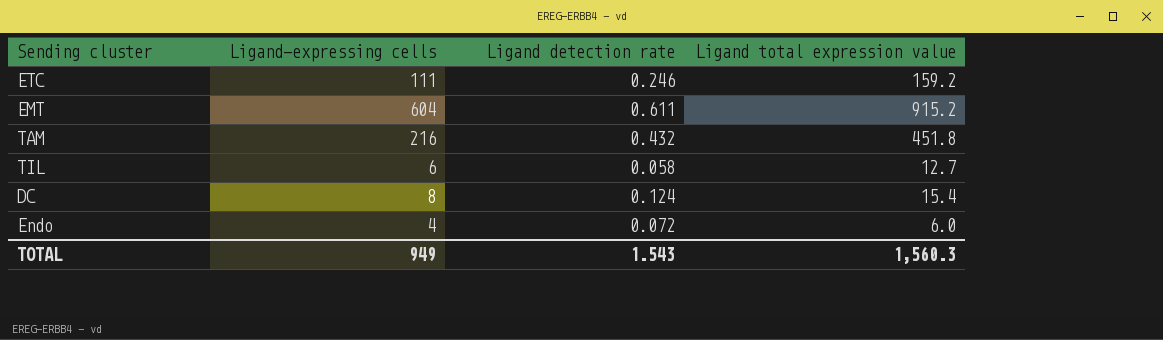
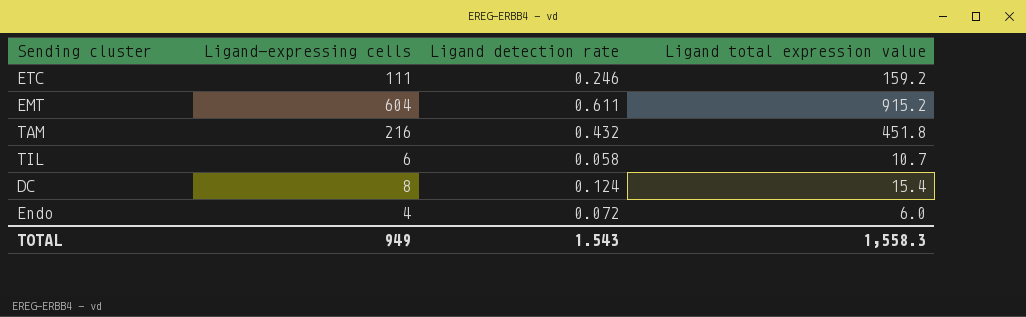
TIL | Ligand total expression value: 12.7 -> 10.7
TOTAL | Ligand total expression value: 1,560.3 -> 1,558.3

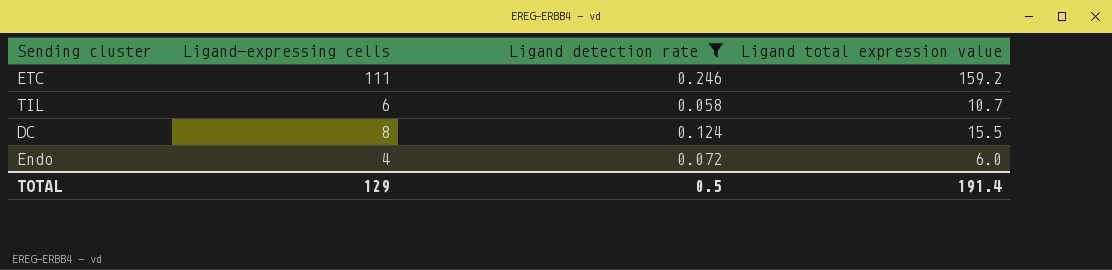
filter: none -> Ligand detection rate <= 0.246
DC | Ligand total expression value: 15.4 -> 15.5
TOTAL | Ligand-expressing cells: 949 -> 129
TOTAL | Ligand detection rate: 1.543 -> 0.5
TOTAL | Ligand total expression value: 1,558.3 -> 191.4

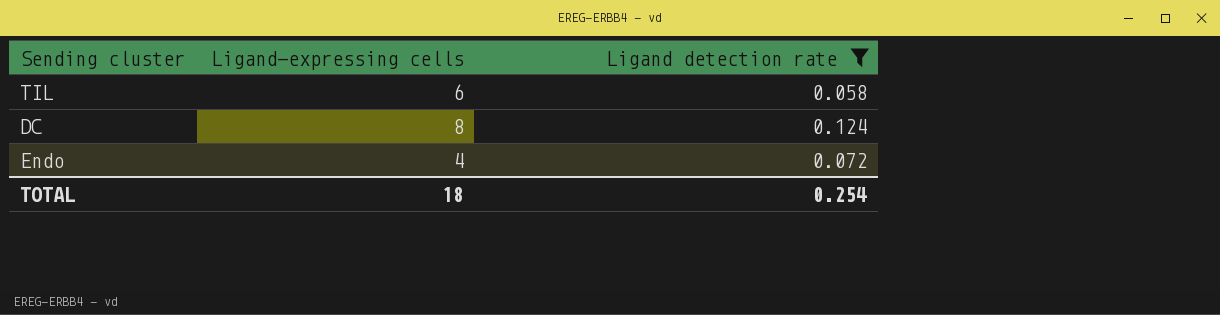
column Ligand total expression value | position: 4 -> none
row ETC: 111 | 0.246 | 159.2 -> none
TOTAL | Ligand-expressing cells: 129 -> 18
TOTAL | Ligand detection rate: 0.5 -> 0.254

